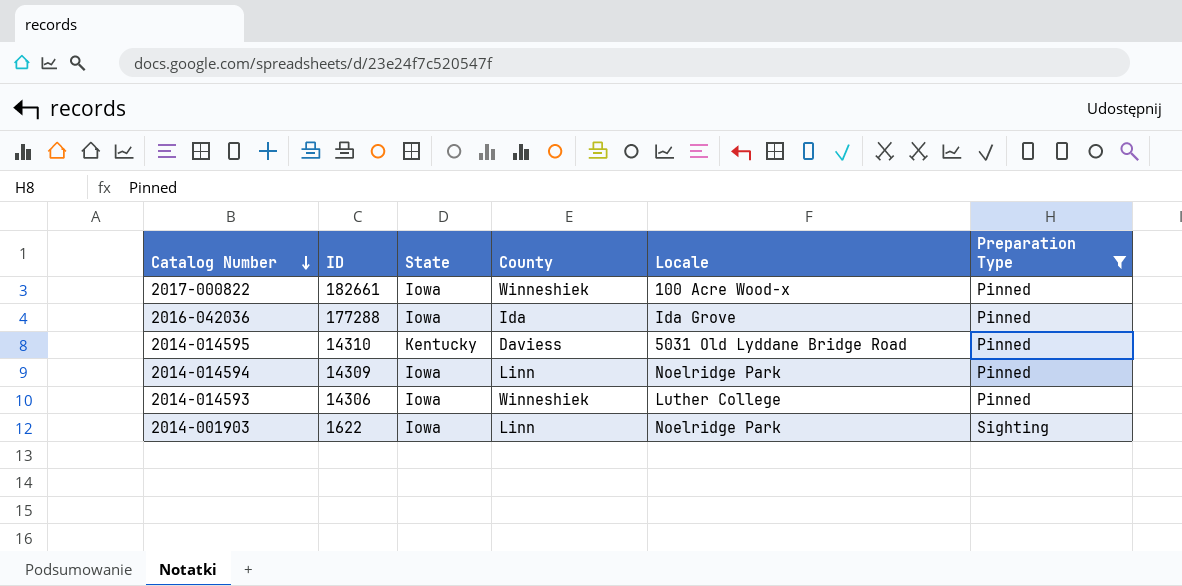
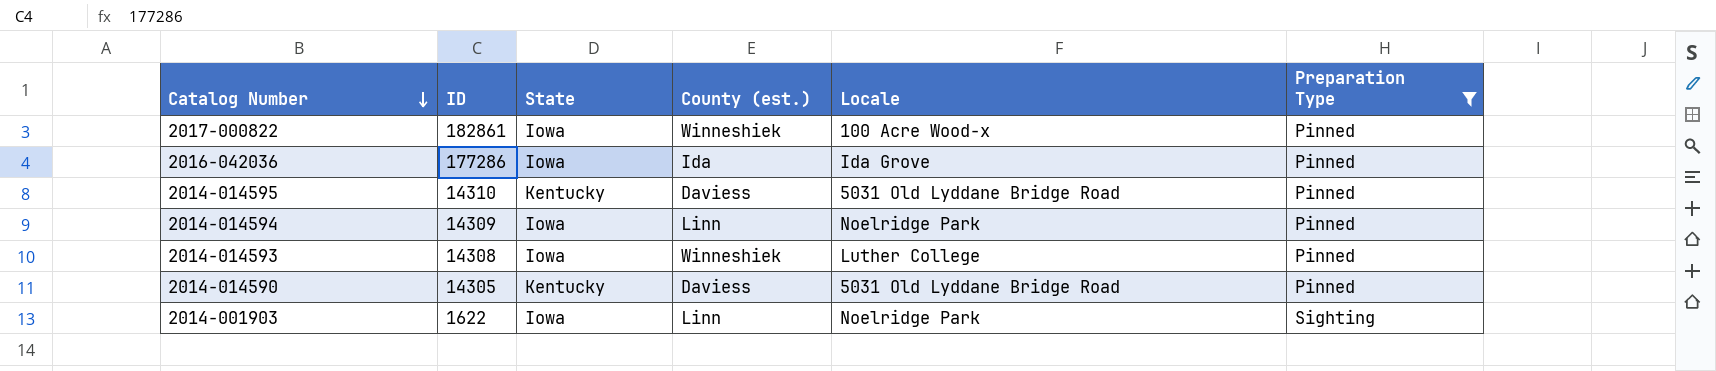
column name: County -> County (est.)
2017-000822 | ID: 182661 -> 182861
2016-042036 | ID: 177288 -> 177286
2014-014593 | ID: 14306 -> 14308
row 2014-014590: none -> 14305 | Kentucky | Daviess | 5031 Old Lyddane Bridge Road | Pinned

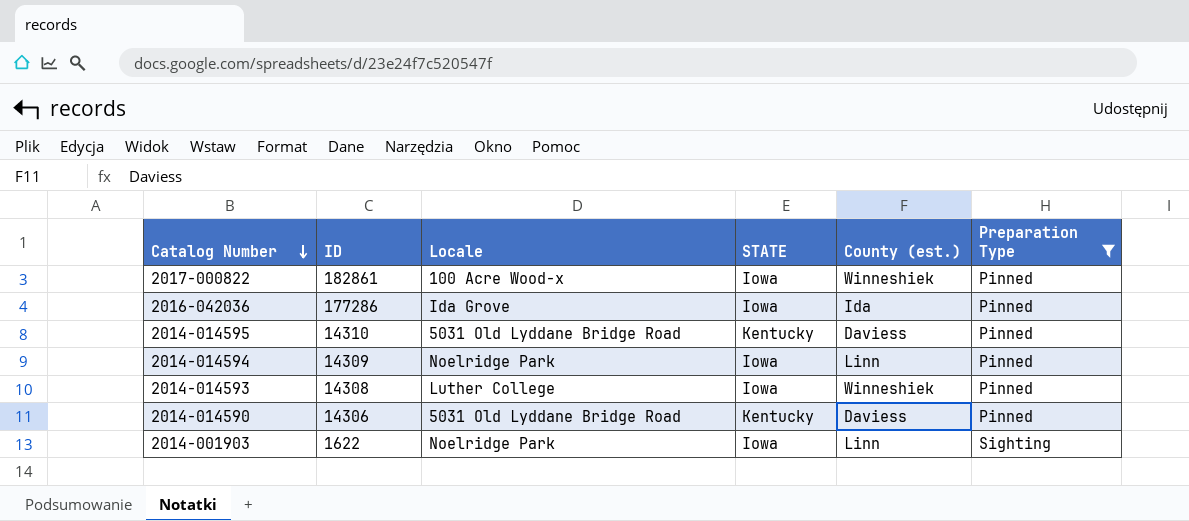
column Locale | position: 5 -> 3
column name: State -> STATE
2014-014590 | ID: 14305 -> 14306

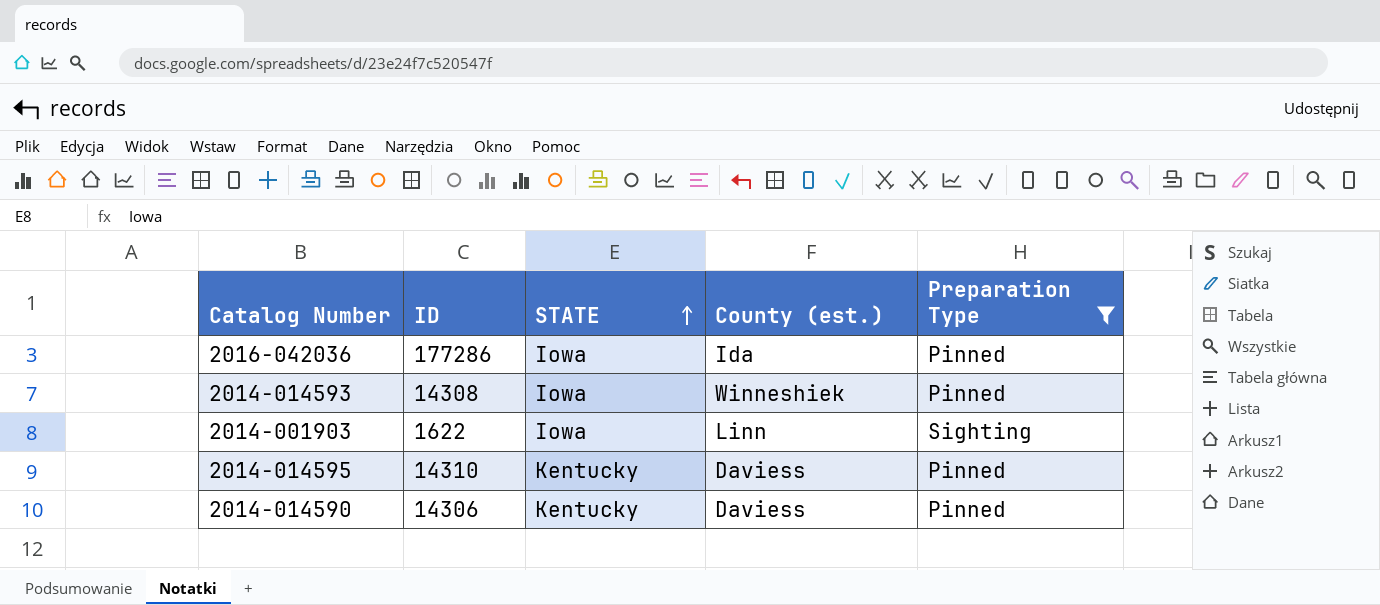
row order: Catalog Number descending -> STATE ascending
column Locale | position: 3 -> none
row 2017-000822: 182861 | 100 Acre Wood-x | Iowa | Winneshiek | Pinned -> none
row 2014-014594: 14309 | Noelridge Park | Iowa | Linn | Pinned -> none

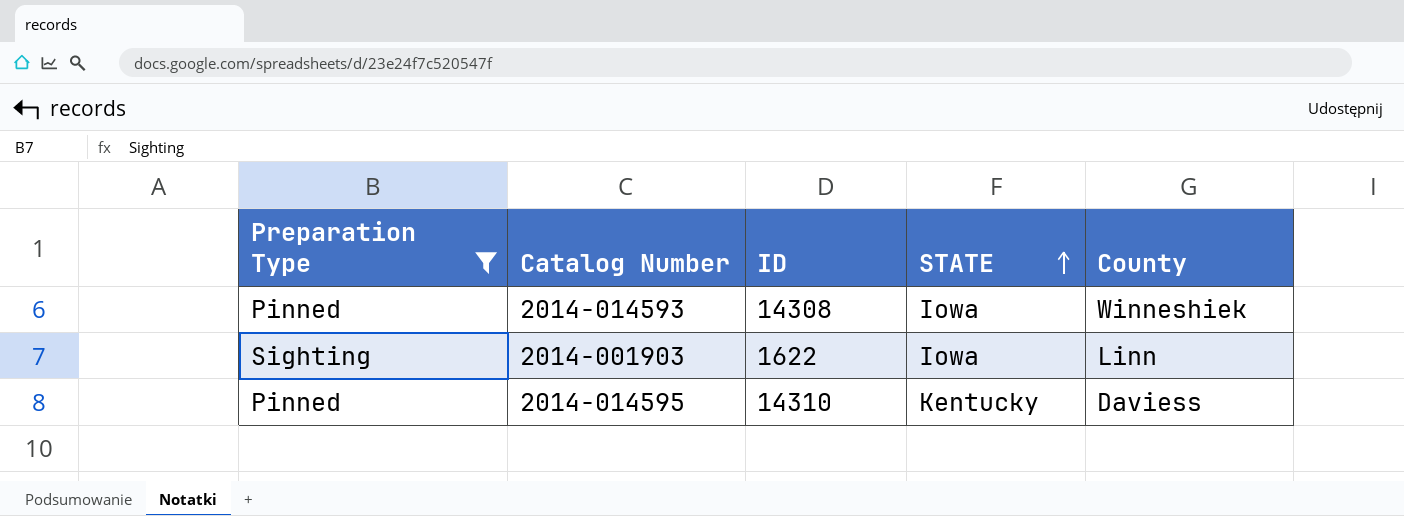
column Preparation Type | position: 5 -> 1
column name: County (est.) -> County
row 2016-042036: 177286 | Iowa | Ida | Pinned -> none
row 2014-014590: 14306 | Kentucky | Daviess | Pinned -> none

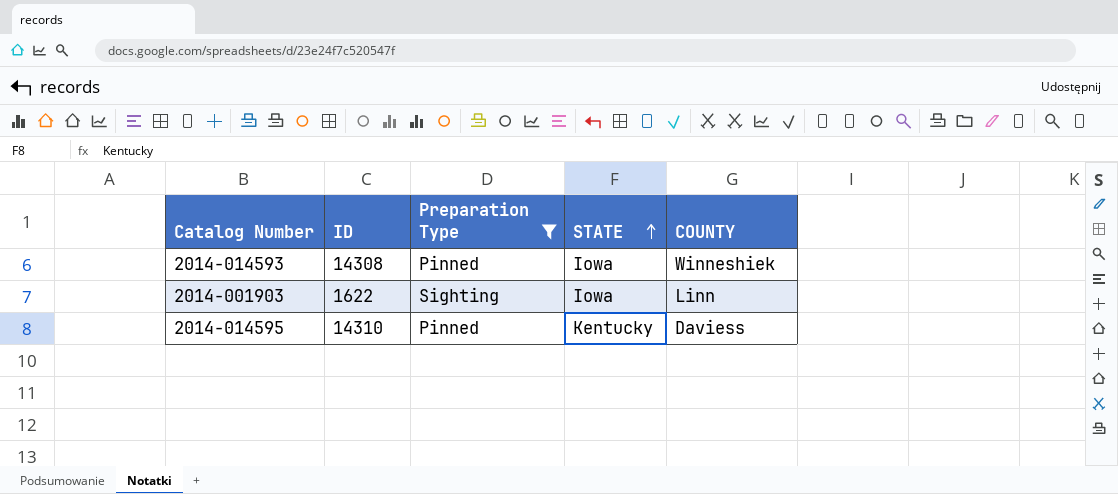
column Preparation Type | position: 1 -> 3
column name: County -> COUNTY

